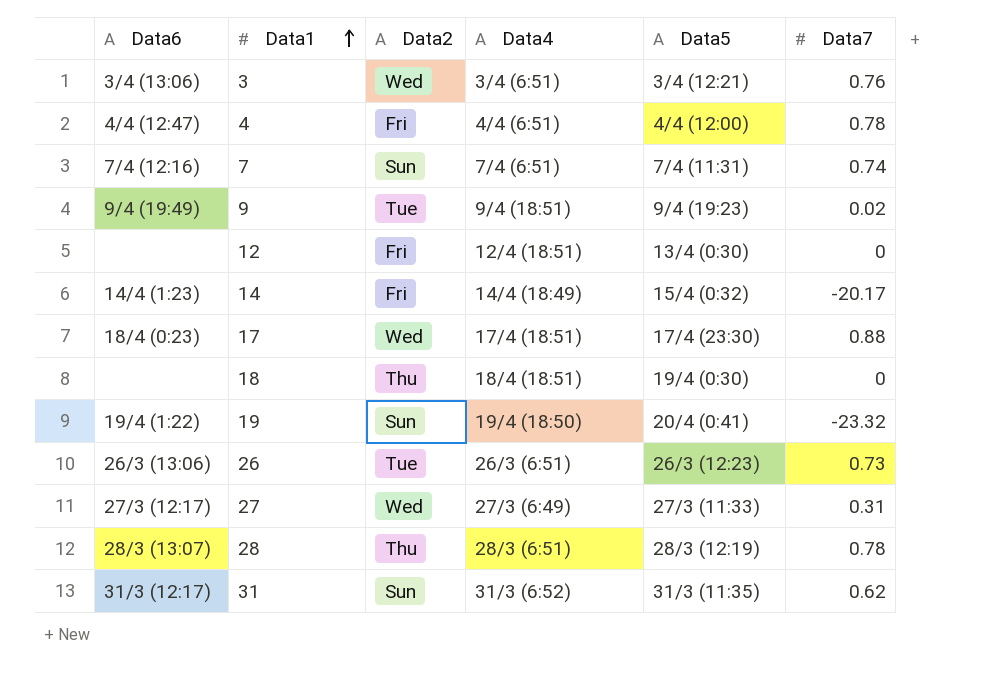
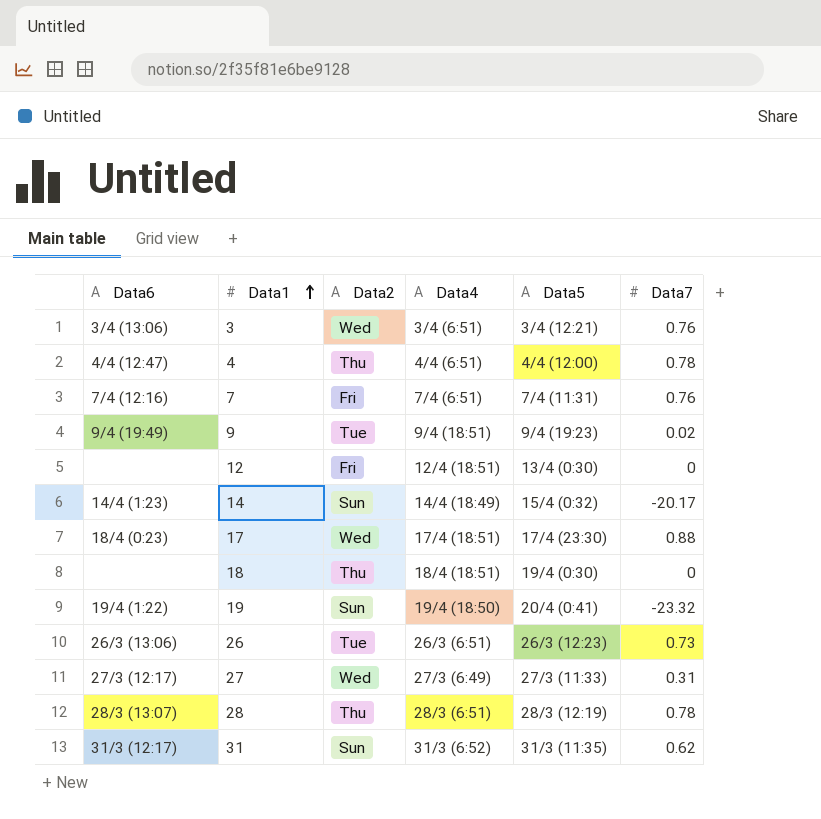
4 | Data2: Fri -> Thu
7 | Data2: Sun -> Fri
7 | Data7: 0.74 -> 0.76
14 | Data2: Fri -> Sun

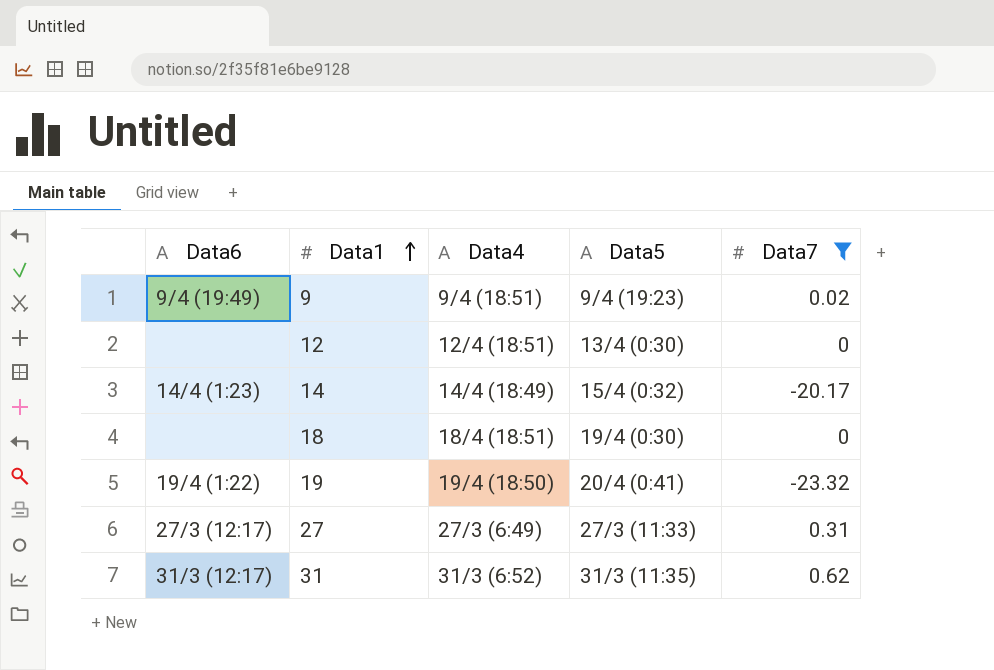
filter: none -> Data7 <= 0.62
column Data2 | position: 3 -> none

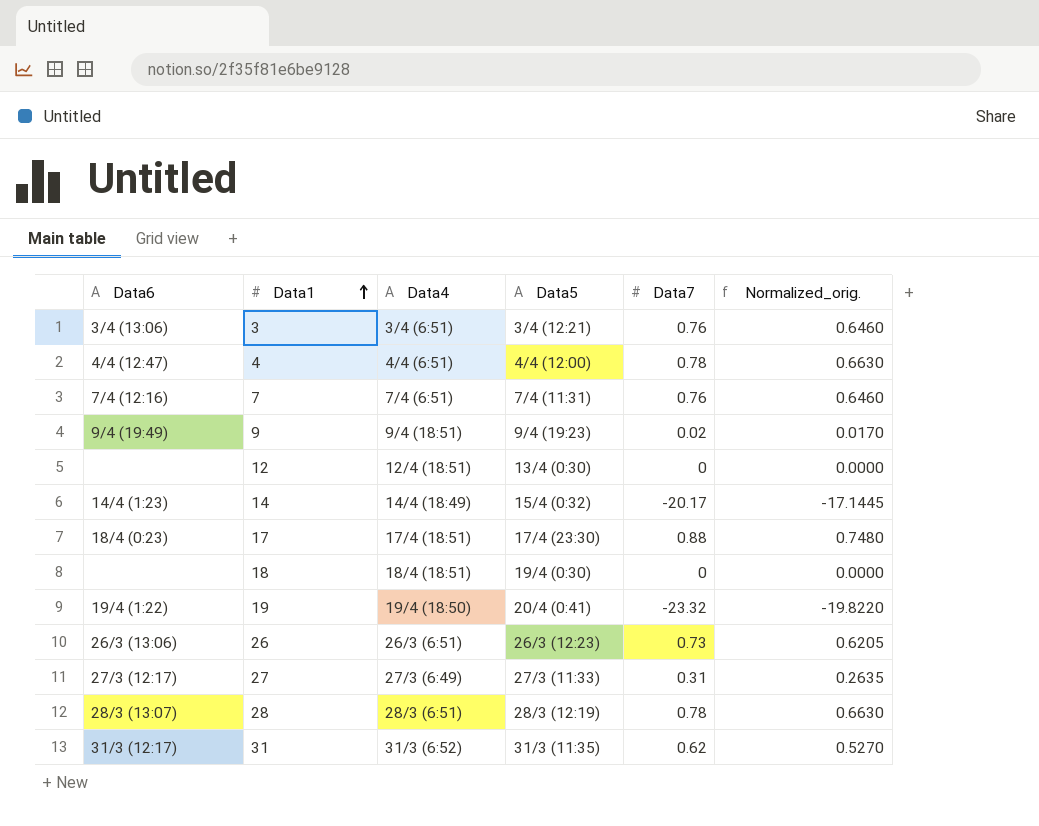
filter: Data7 <= 0.62 -> none
column Normalized_orig. | formula: none -> [Data7] * 0.85

